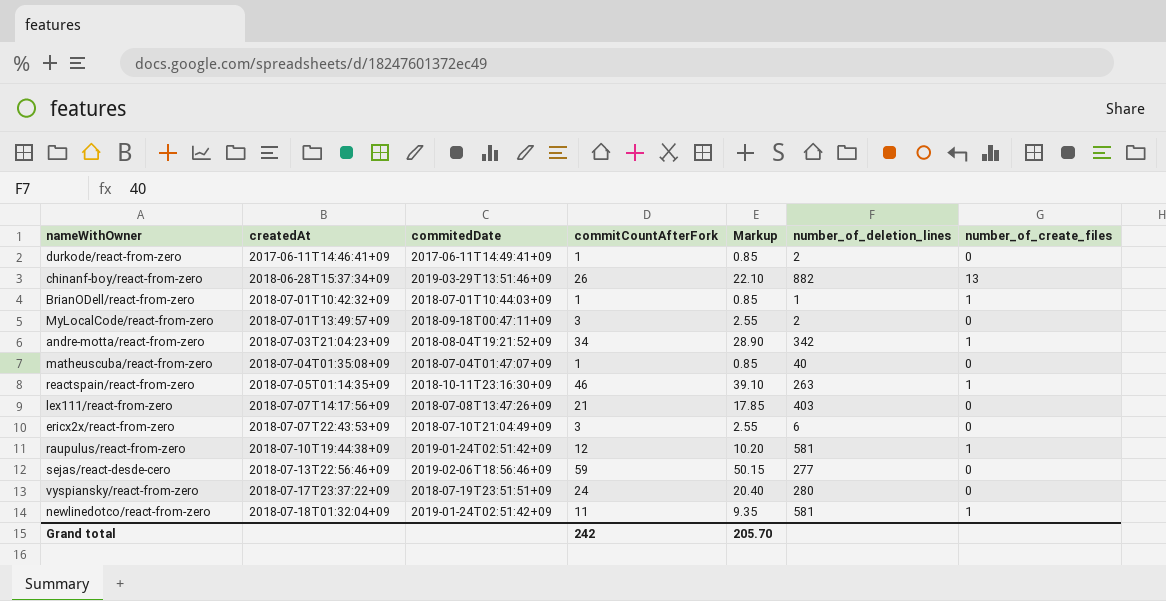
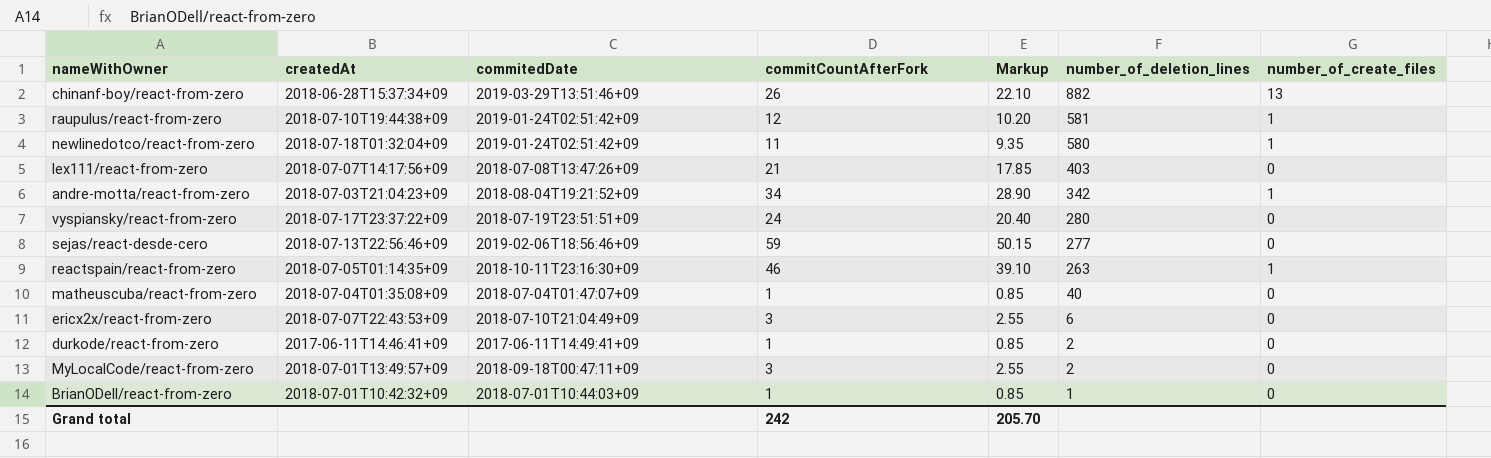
row order: createdAt ascending -> number_of_deletion_lines descending
newlinedotco/react-from-zero | number_of_deletion_lines: 581 -> 580
BrianODell/react-from-zero | number_of_create_files: 1 -> 0

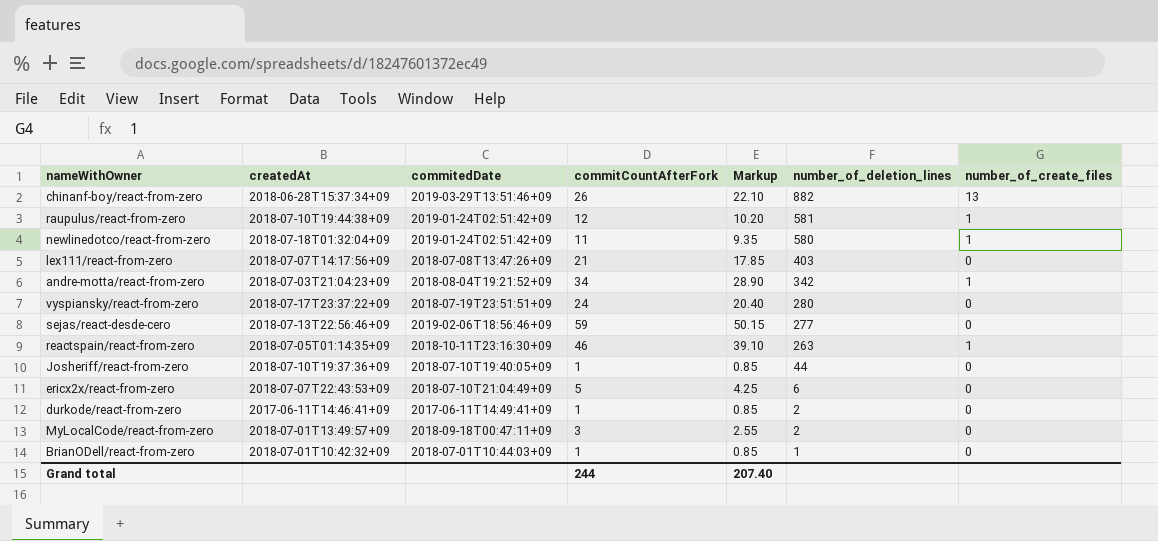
row matheuscuba/react-from-zero: 2018-07-04T01:35:08+09 | 2018-07-04T01:47:07+09 | 1 | 0.85 | 40 | 0 -> none
row Josheriff/react-from-zero: none -> 2018-07-10T19:37:36+09 | 2018-07-10T19:40:05+09 | 1 | 0.85 | 44 | 0
ericx2x/react-from-zero | commitCountAfterFork: 3 -> 5
ericx2x/react-from-zero | Markup: 2.55 -> 4.25
Grand total | commitCountAfterFork: 242 -> 244
Grand total | Markup: 205.70 -> 207.40

